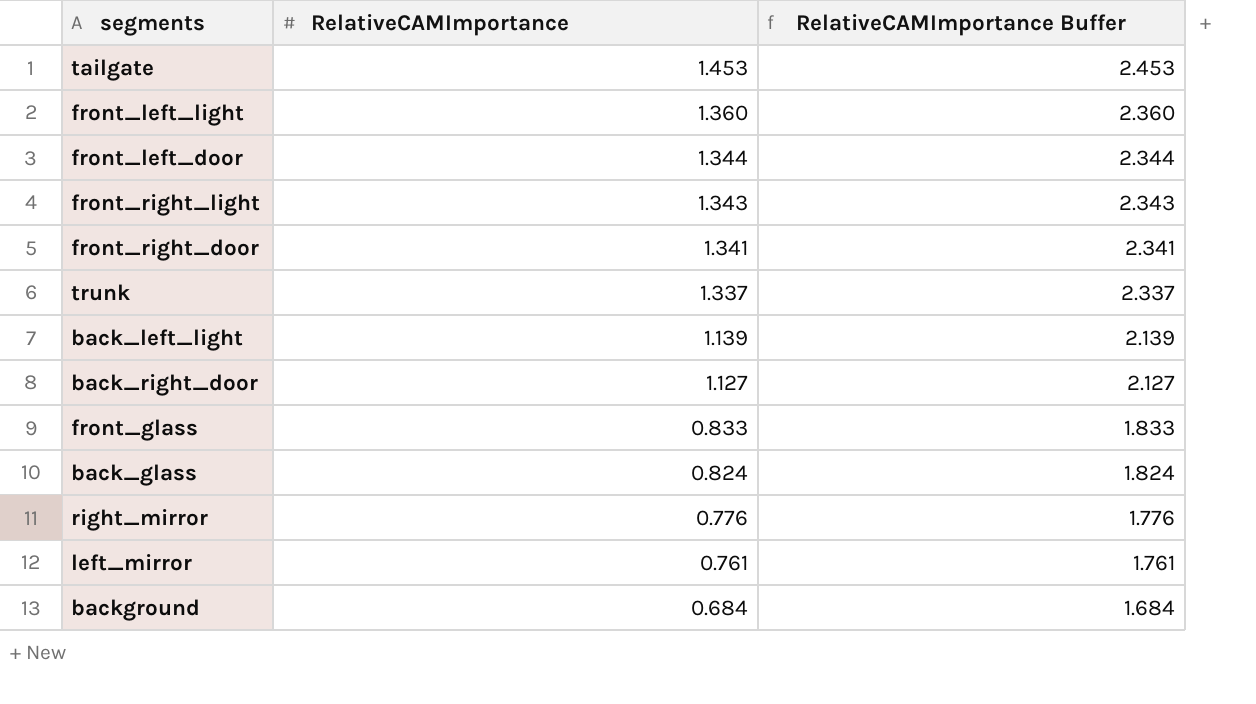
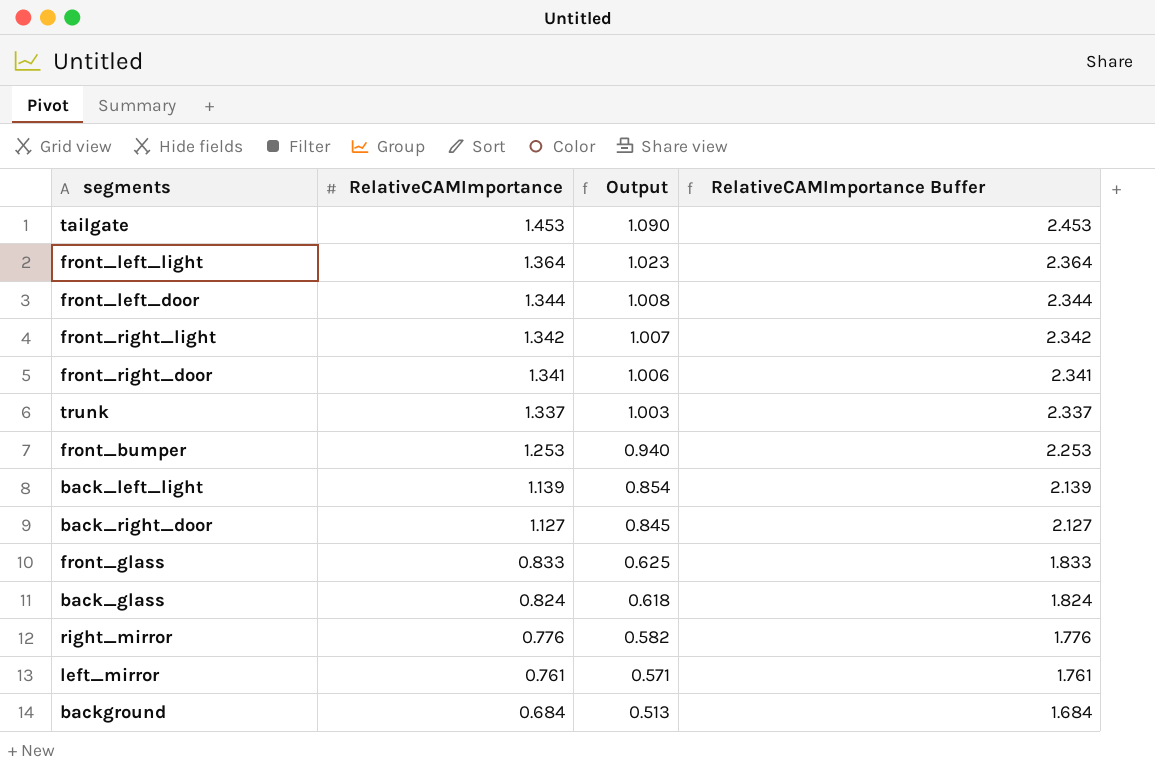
column Output | formula: none -> [RelativeCAMImportance] * 0.75
front_left_light | RelativeCAMImportance: 1.360 -> 1.364
front_left_light | RelativeCAMImportance Buffer: 2.360 -> 2.364
front_right_light | RelativeCAMImportance: 1.343 -> 1.342
front_right_light | RelativeCAMImportance Buffer: 2.343 -> 2.342
row front_bumper: none -> 1.253 | 0.940 | 2.253

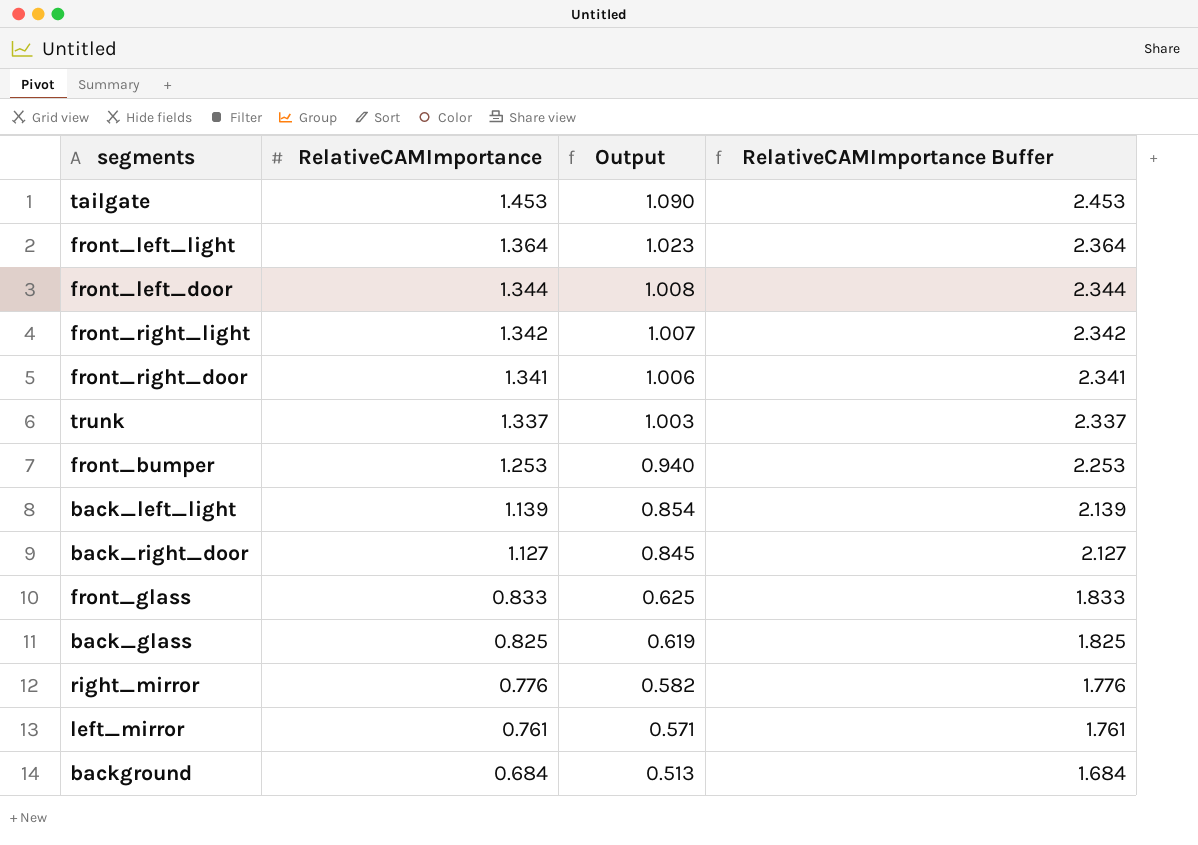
back_glass | RelativeCAMImportance: 0.824 -> 0.825
back_glass | Output: 0.618 -> 0.619
back_glass | RelativeCAMImportance Buffer: 1.824 -> 1.825

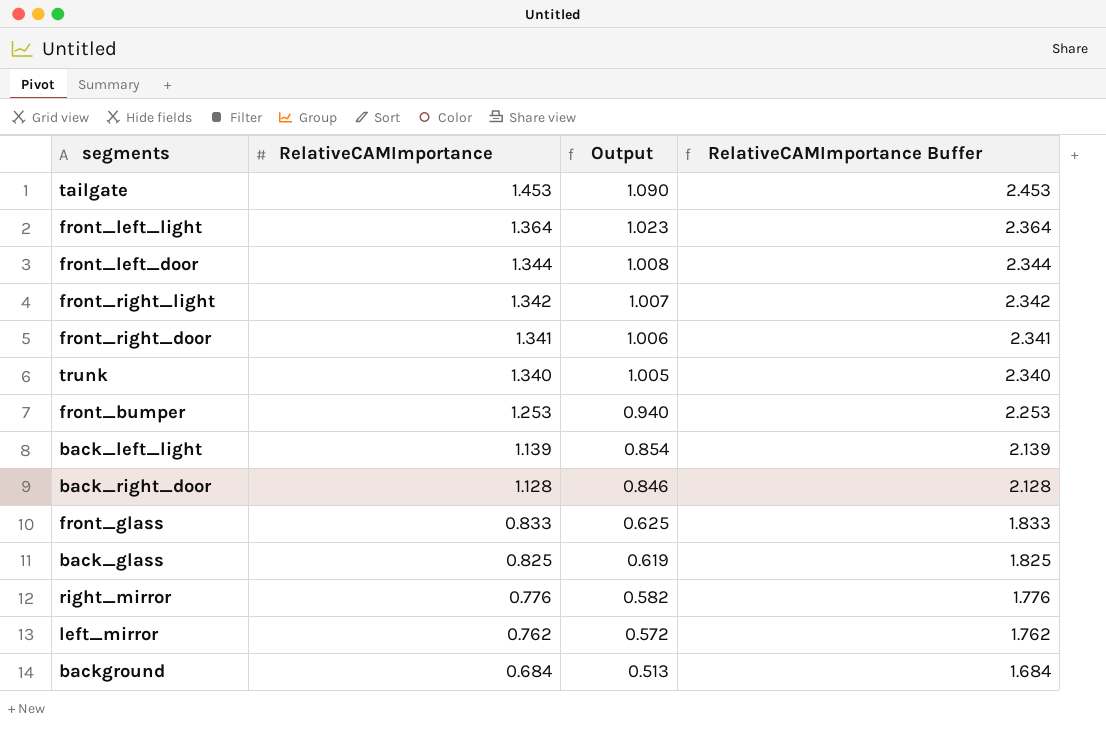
trunk | RelativeCAMImportance: 1.337 -> 1.340
trunk | Output: 1.003 -> 1.005
trunk | RelativeCAMImportance Buffer: 2.337 -> 2.340
back_right_door | RelativeCAMImportance: 1.127 -> 1.128
back_right_door | Output: 0.845 -> 0.846
back_right_door | RelativeCAMImportance Buffer: 2.127 -> 2.128
left_mirror | RelativeCAMImportance: 0.761 -> 0.762
left_mirror | Output: 0.571 -> 0.572
left_mirror | RelativeCAMImportance Buffer: 1.761 -> 1.762

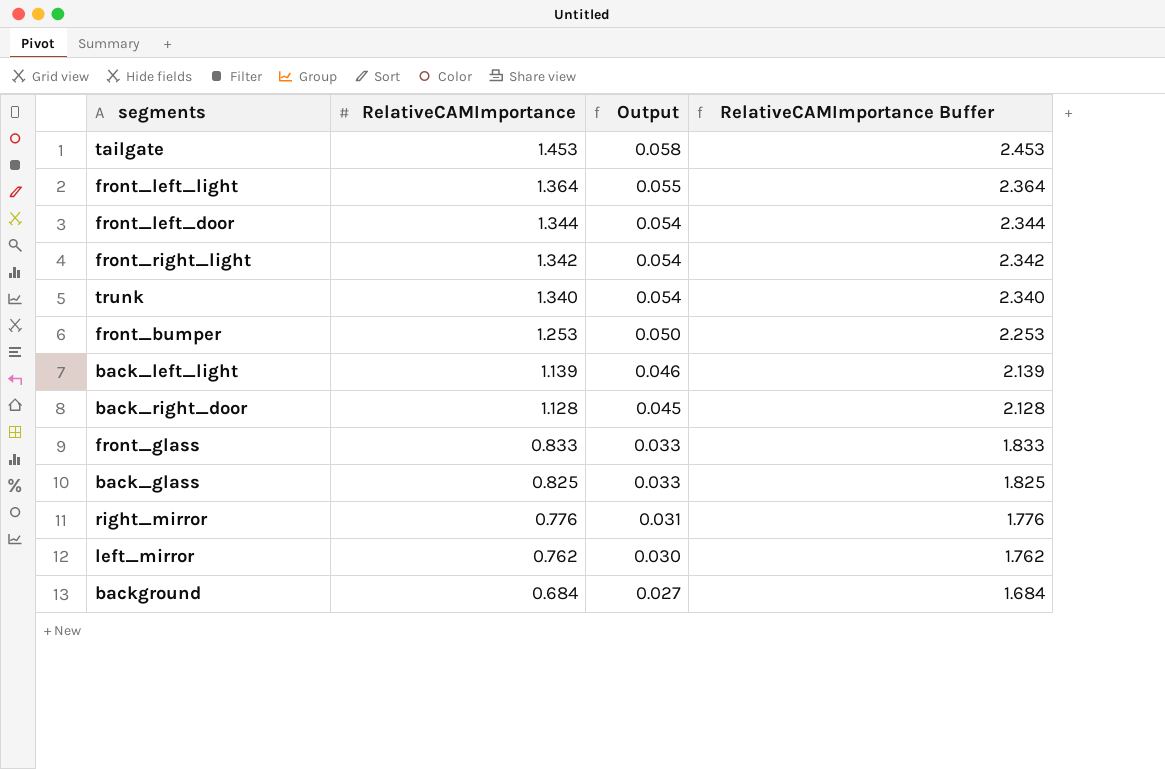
column Output | formula: [RelativeCAMImportance] * 0.75 -> [RelativeCAMImportance] * 0.04
row front_right_door: 1.341 | 1.006 | 2.341 -> none

